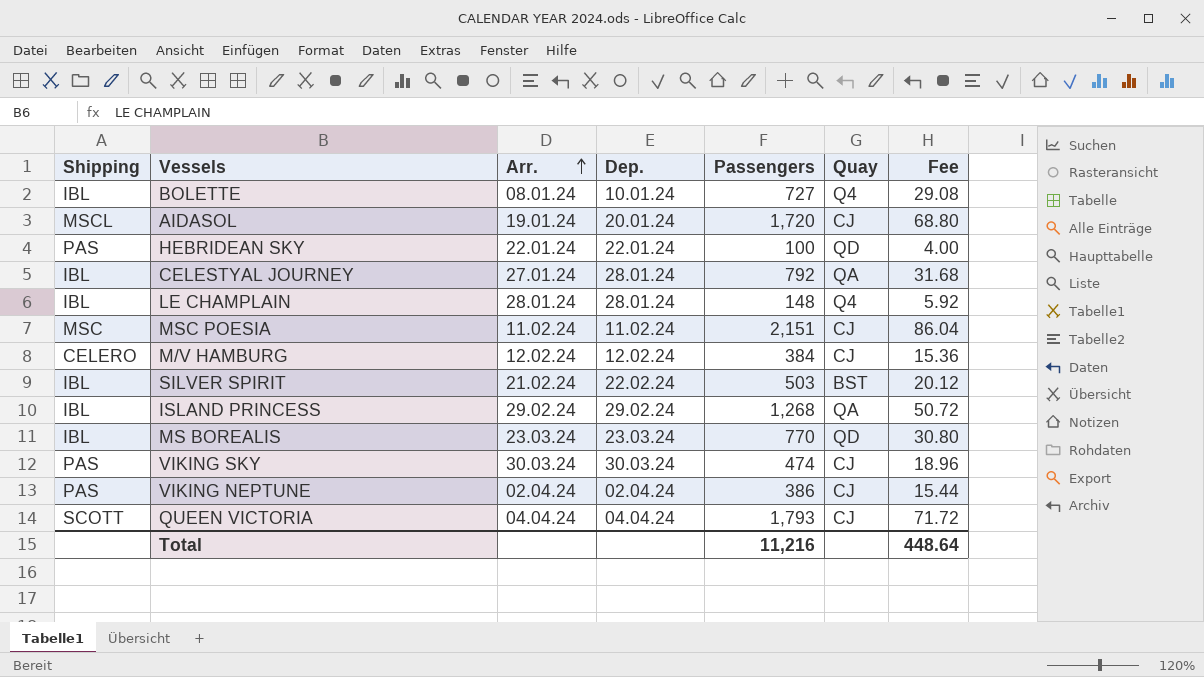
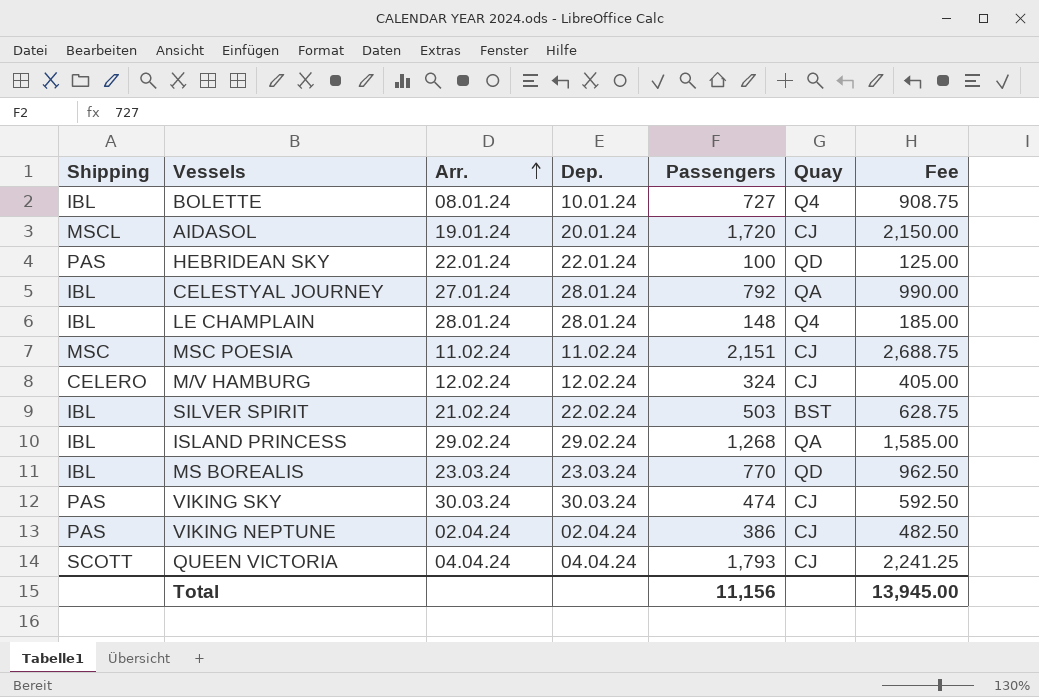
column Fee | formula: [Passengers] * 0.04 -> [Passengers] * 1.25
M/V HAMBURG | Passengers: 384 -> 324
Total | Passengers: 11,216 -> 11,156
Total | Fee: 448.64 -> 13,945.00

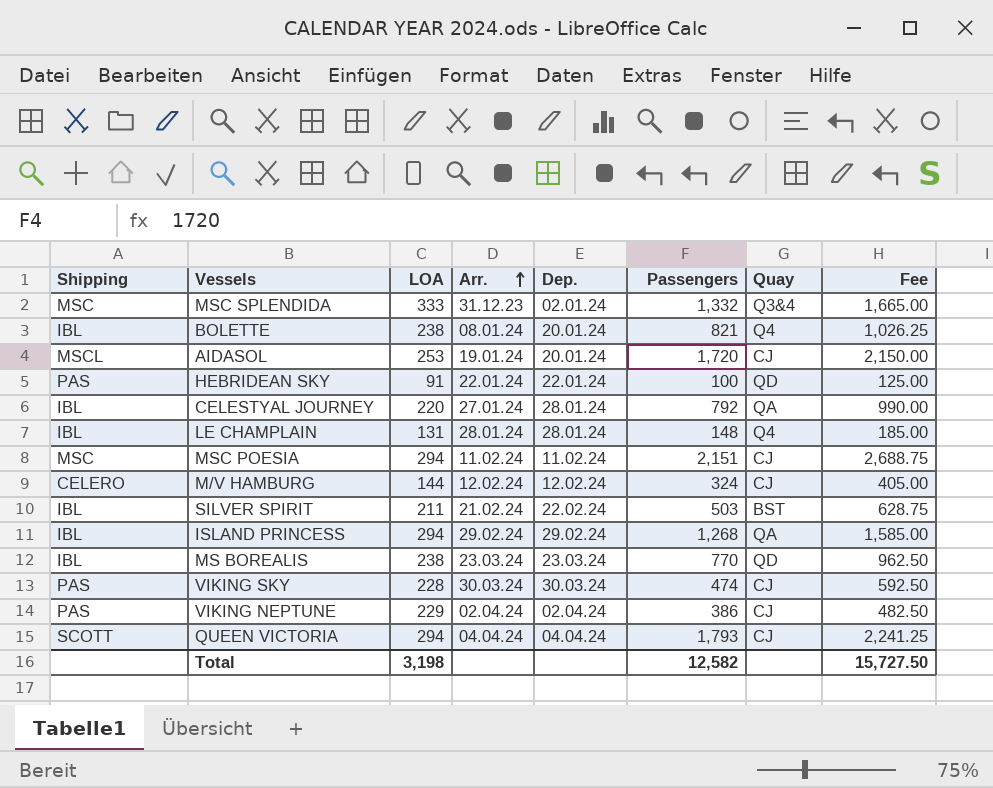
column LOA | position: none -> 3
row MSC SPLENDIDA: none -> MSC | 333 | 31.12.23 | 02.01.24 | 1,332 | Q3&4 | 1,665.00
BOLETTE | Dep.: 10.01.24 -> 20.01.24
BOLETTE | Passengers: 727 -> 821
BOLETTE | Fee: 908.75 -> 1,026.25
Total | Passengers: 11,156 -> 12,582
Total | Fee: 13,945.00 -> 15,727.50

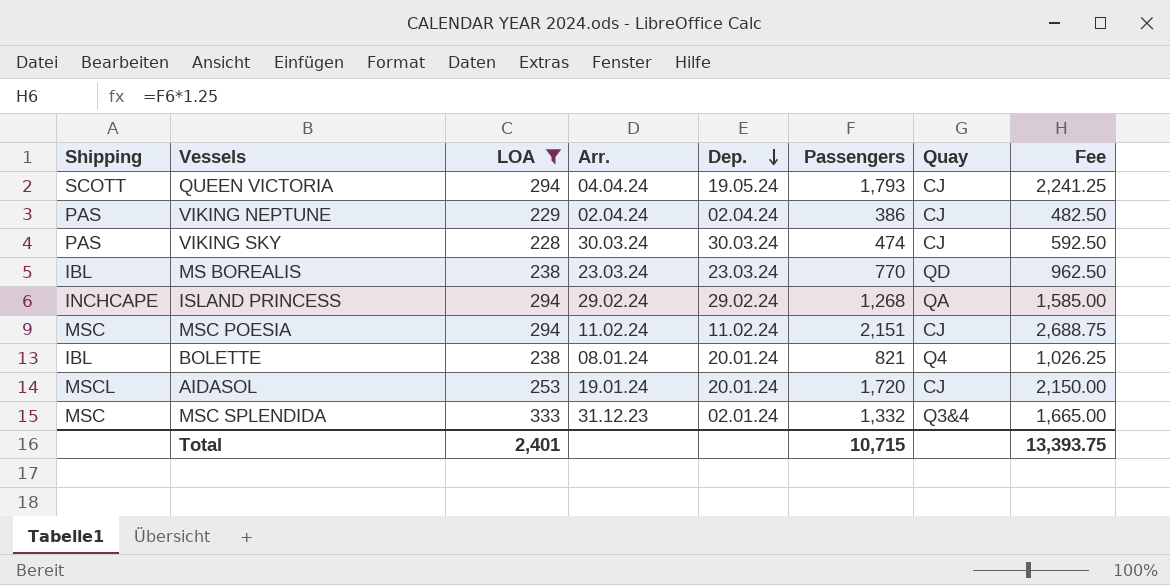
filter: none -> LOA >= 228
row order: Arr. ascending -> Dep. descending
QUEEN VICTORIA | Dep.: 04.04.24 -> 19.05.24
ISLAND PRINCESS | Shipping: IBL -> INCHCAPE
Total | LOA: 3,198 -> 2,401
Total | Passengers: 12,582 -> 10,715
Total | Fee: 15,727.50 -> 13,393.75

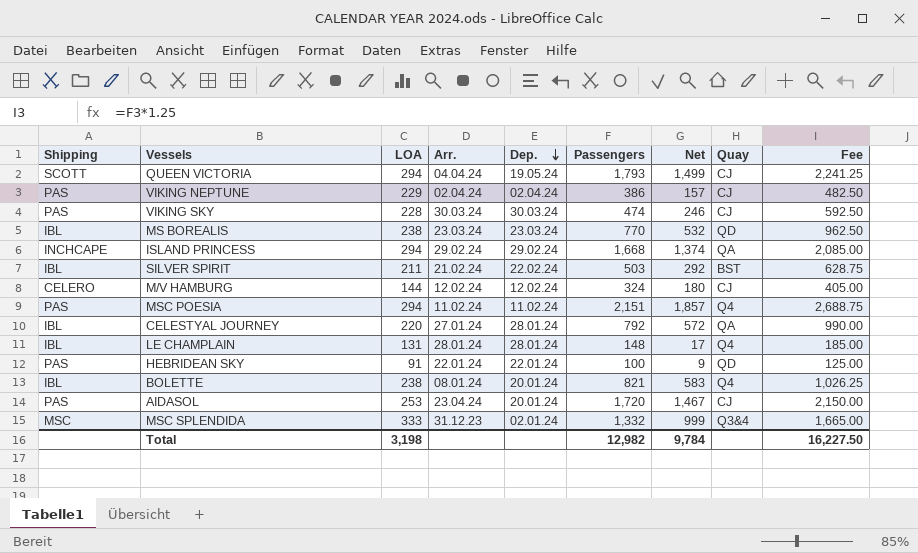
filter: LOA >= 228 -> none
column Net | formula: none -> [Passengers] - [LOA]
ISLAND PRINCESS | Passengers: 1,268 -> 1,668
ISLAND PRINCESS | Fee: 1,585.00 -> 2,085.00
MSC POESIA | Shipping: MSC -> PAS
MSC POESIA | Quay: CJ -> Q4
AIDASOL | Shipping: MSCL -> PAS
AIDASOL | Arr.: 19.01.24 -> 23.04.24
Total | LOA: 2,401 -> 3,198
Total | Passengers: 10,715 -> 12,982
Total | Fee: 13,393.75 -> 16,227.50

